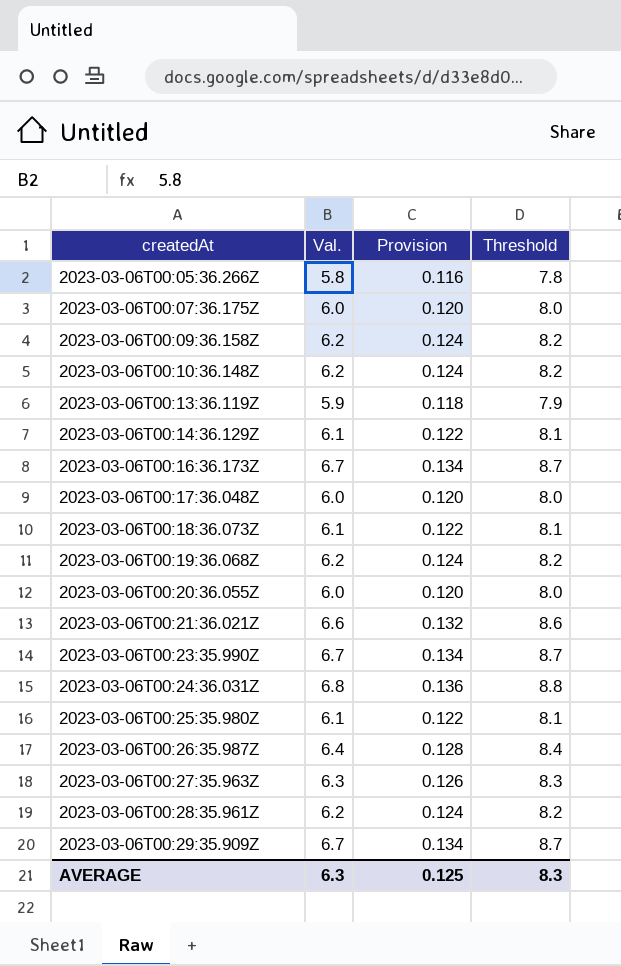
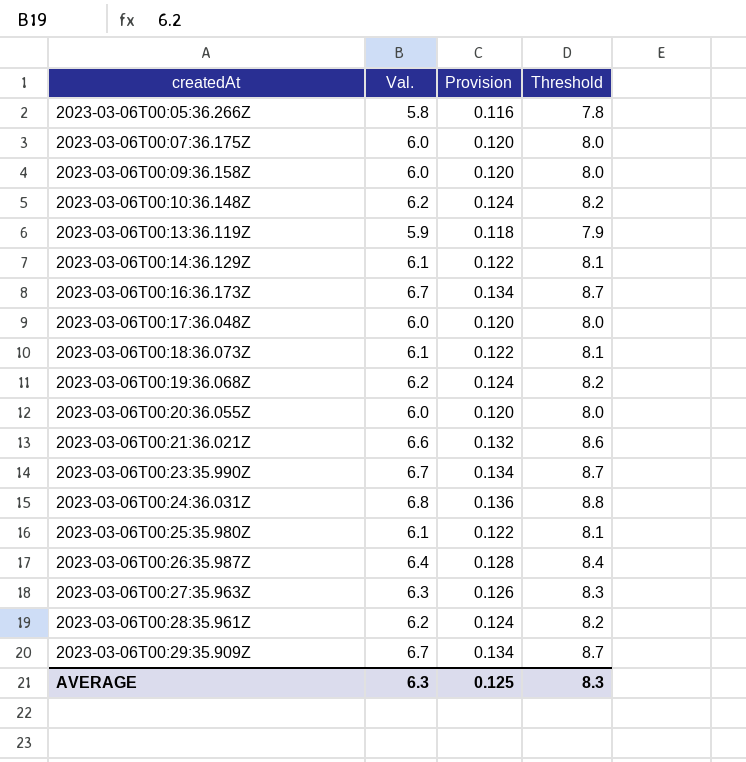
2023-03-06T00:09:36.158Z | Val.: 6.2 -> 6.0
2023-03-06T00:09:36.158Z | Provision: 0.124 -> 0.120
2023-03-06T00:09:36.158Z | Threshold: 8.2 -> 8.0

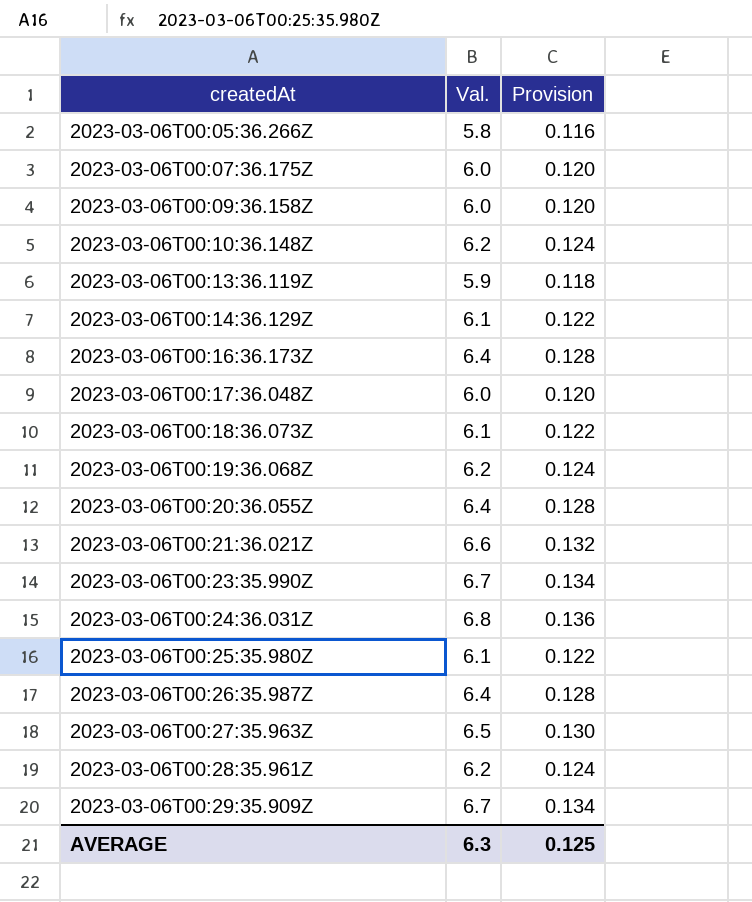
column Threshold | formula: [Val.] + 2 -> none
2023-03-06T00:16:36.173Z | Val.: 6.7 -> 6.4
2023-03-06T00:16:36.173Z | Provision: 0.134 -> 0.128
2023-03-06T00:20:36.055Z | Val.: 6.0 -> 6.4
2023-03-06T00:20:36.055Z | Provision: 0.120 -> 0.128
2023-03-06T00:27:35.963Z | Val.: 6.3 -> 6.5
2023-03-06T00:27:35.963Z | Provision: 0.126 -> 0.130

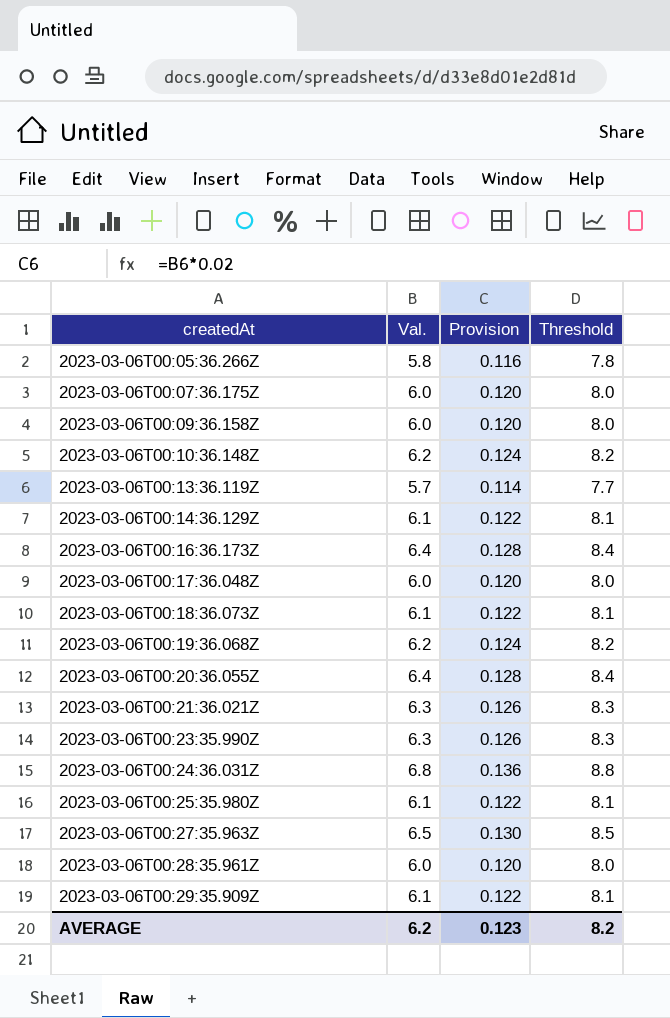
column Threshold | formula: none -> [Val.] + 2
row 2023-03-06T00:26:35.987Z: 6.4 | 0.128 -> none
2023-03-06T00:13:36.119Z | Val.: 5.9 -> 5.7
2023-03-06T00:13:36.119Z | Provision: 0.118 -> 0.114
2023-03-06T00:21:36.021Z | Val.: 6.6 -> 6.3
2023-03-06T00:21:36.021Z | Provision: 0.132 -> 0.126
2023-03-06T00:23:35.990Z | Val.: 6.7 -> 6.3
2023-03-06T00:23:35.990Z | Provision: 0.134 -> 0.126
2023-03-06T00:28:35.961Z | Val.: 6.2 -> 6.0
2023-03-06T00:28:35.961Z | Provision: 0.124 -> 0.120
2023-03-06T00:29:35.909Z | Val.: 6.7 -> 6.1
2023-03-06T00:29:35.909Z | Provision: 0.134 -> 0.122
AVERAGE | Val.: 6.3 -> 6.2
AVERAGE | Provision: 0.125 -> 0.123

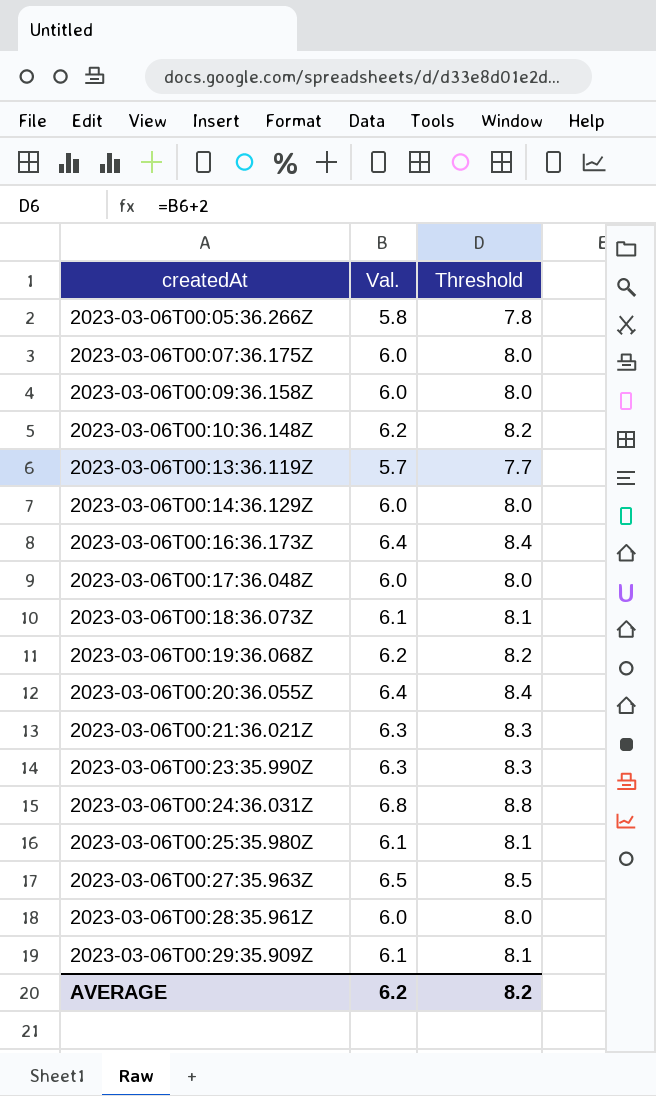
column Provision | formula: [Val.] * 0.02 -> none
2023-03-06T00:14:36.129Z | Val.: 6.1 -> 6.0
2023-03-06T00:14:36.129Z | Threshold: 8.1 -> 8.0

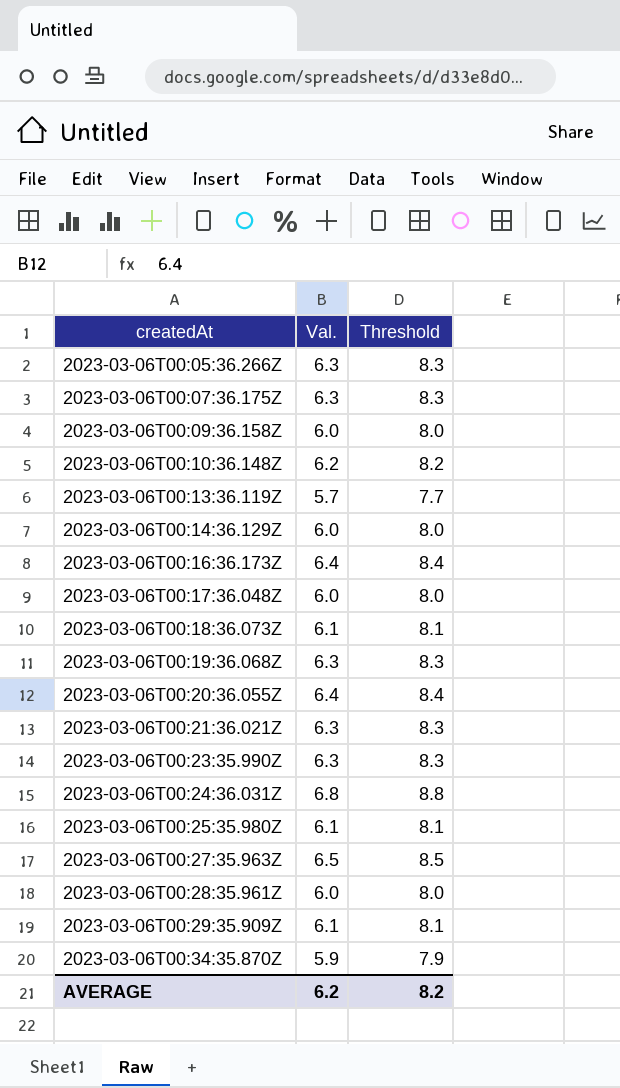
2023-03-06T00:05:36.266Z | Val.: 5.8 -> 6.3
2023-03-06T00:05:36.266Z | Threshold: 7.8 -> 8.3
2023-03-06T00:07:36.175Z | Val.: 6.0 -> 6.3
2023-03-06T00:07:36.175Z | Threshold: 8.0 -> 8.3
2023-03-06T00:19:36.068Z | Val.: 6.2 -> 6.3
2023-03-06T00:19:36.068Z | Threshold: 8.2 -> 8.3
row 2023-03-06T00:34:35.870Z: none -> 5.9 | 7.9

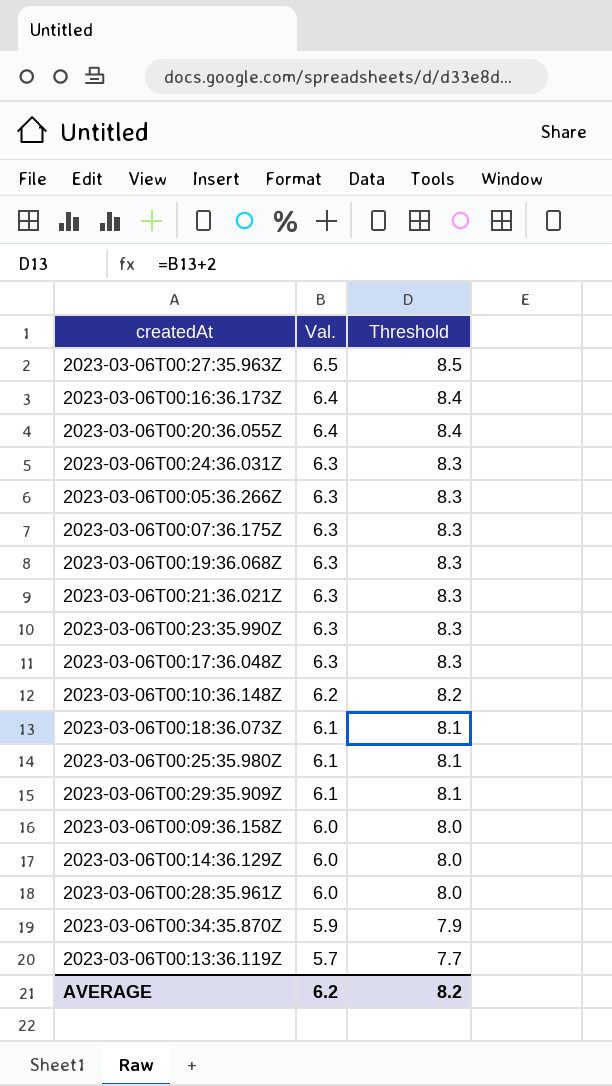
row order: createdAt ascending -> Val. descending
2023-03-06T00:24:36.031Z | Val.: 6.8 -> 6.3
2023-03-06T00:24:36.031Z | Threshold: 8.8 -> 8.3
2023-03-06T00:17:36.048Z | Val.: 6.0 -> 6.3
2023-03-06T00:17:36.048Z | Threshold: 8.0 -> 8.3

